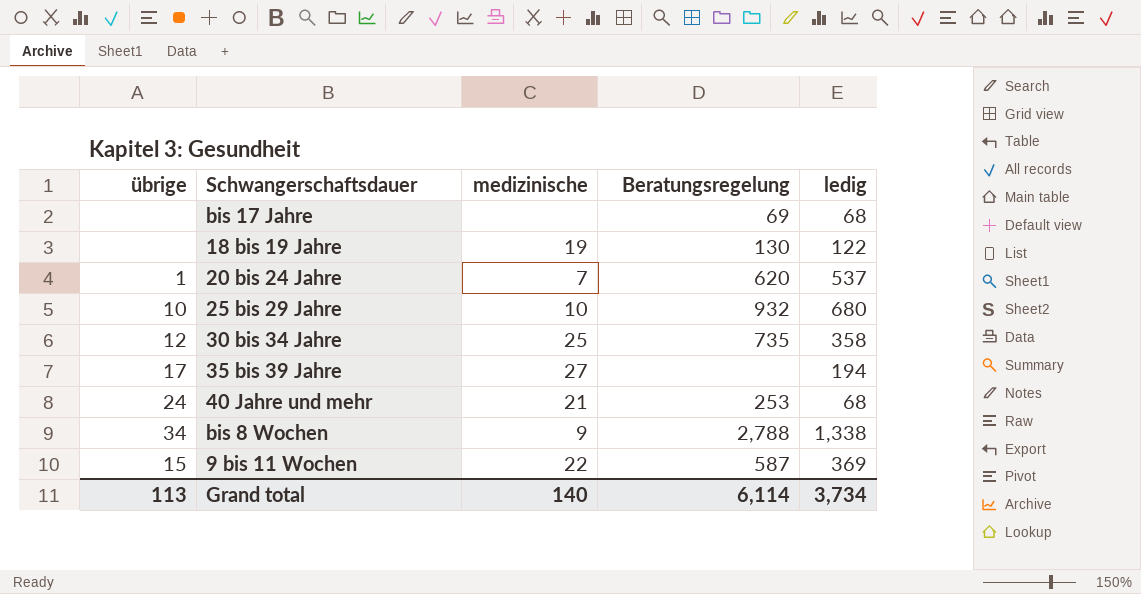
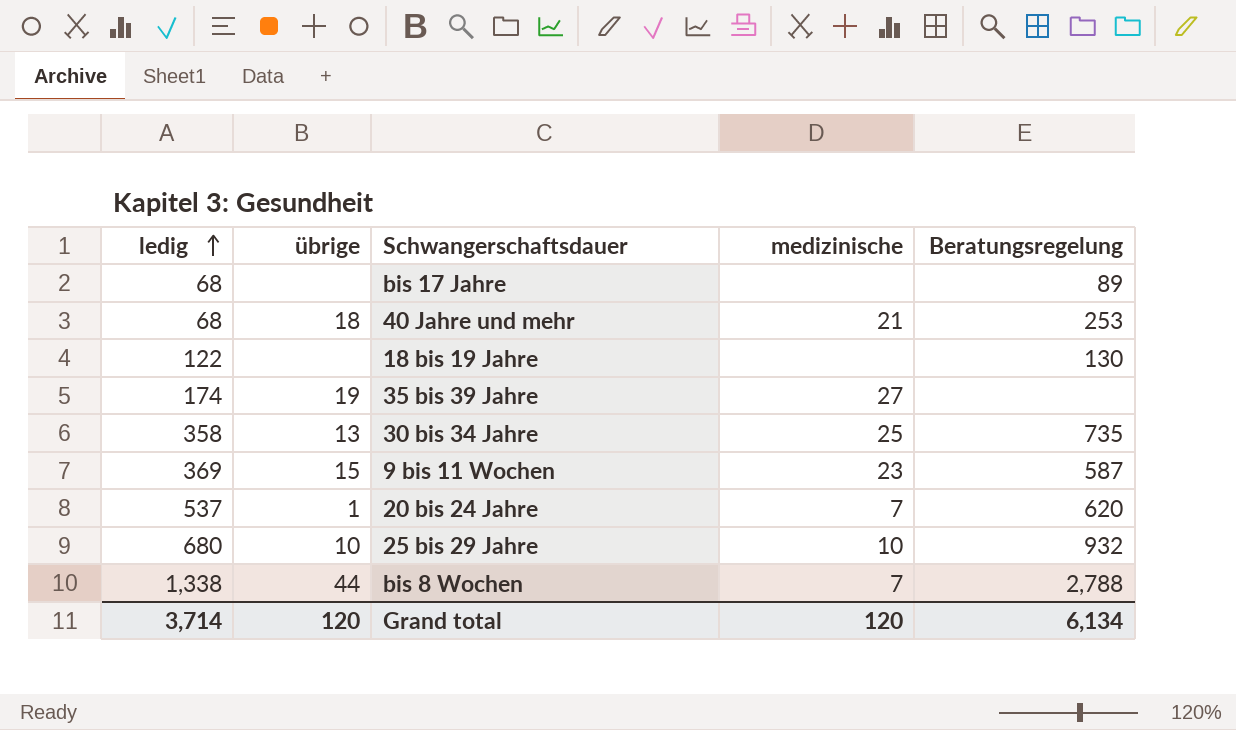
row order: none -> ledig ascending
column ledig | position: 5 -> 1
bis 17 Jahre | Beratungsregelung: 69 -> 89
40 Jahre und mehr | übrige: 24 -> 18
18 bis 19 Jahre | medizinische: 19 -> none
35 bis 39 Jahre | ledig: 194 -> 174
35 bis 39 Jahre | übrige: 17 -> 19
30 bis 34 Jahre | übrige: 12 -> 13
9 bis 11 Wochen | medizinische: 22 -> 23
bis 8 Wochen | übrige: 34 -> 44
bis 8 Wochen | medizinische: 9 -> 7
Grand total | ledig: 3,734 -> 3,714
Grand total | übrige: 113 -> 120
Grand total | medizinische: 140 -> 120
Grand total | Beratungsregelung: 6,114 -> 6,134

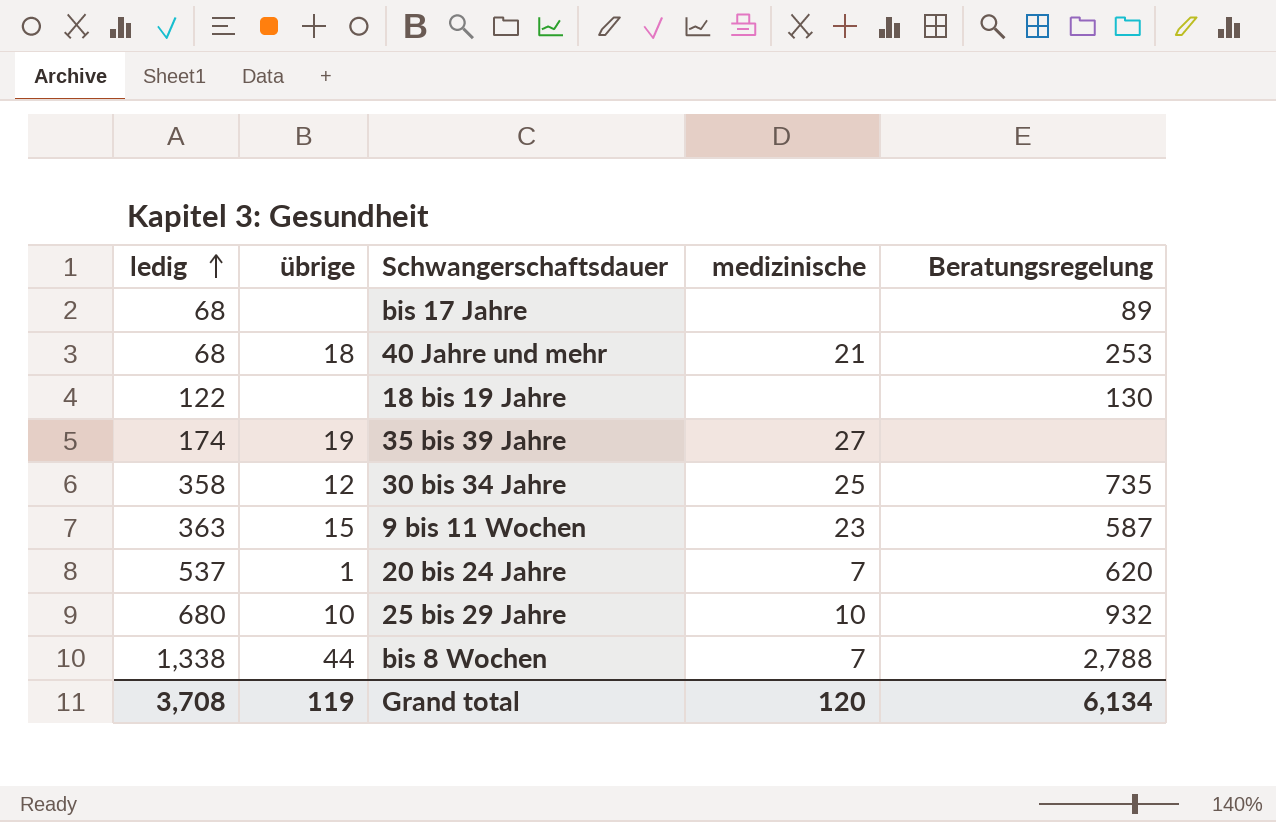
30 bis 34 Jahre | übrige: 13 -> 12
9 bis 11 Wochen | ledig: 369 -> 363
Grand total | ledig: 3,714 -> 3,708
Grand total | übrige: 120 -> 119

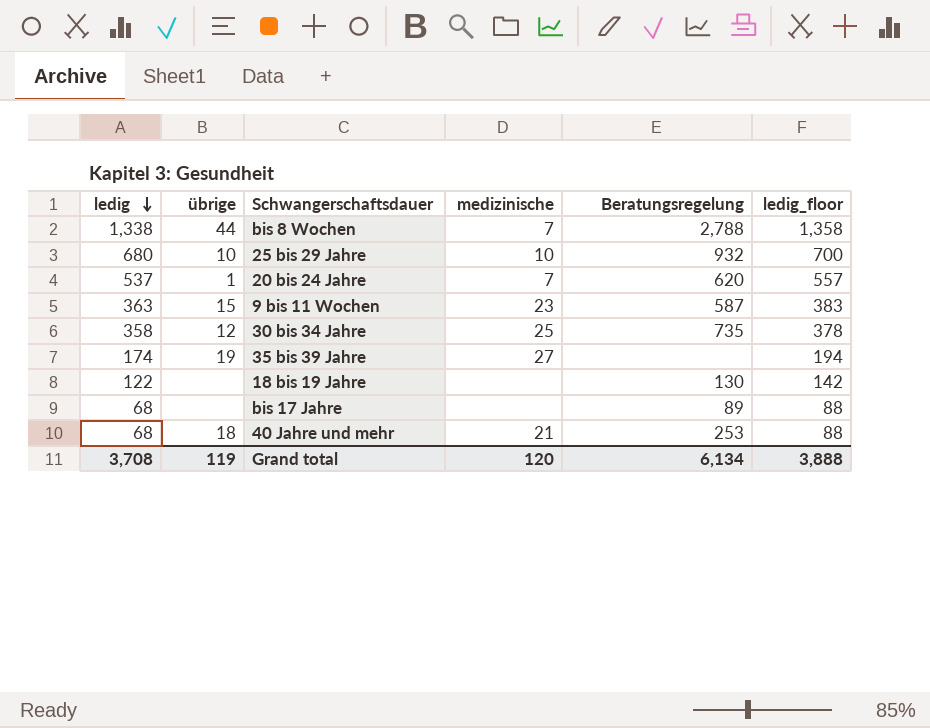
row order: ledig ascending -> ledig descending
column ledig_floor | formula: none -> [ledig] + 20

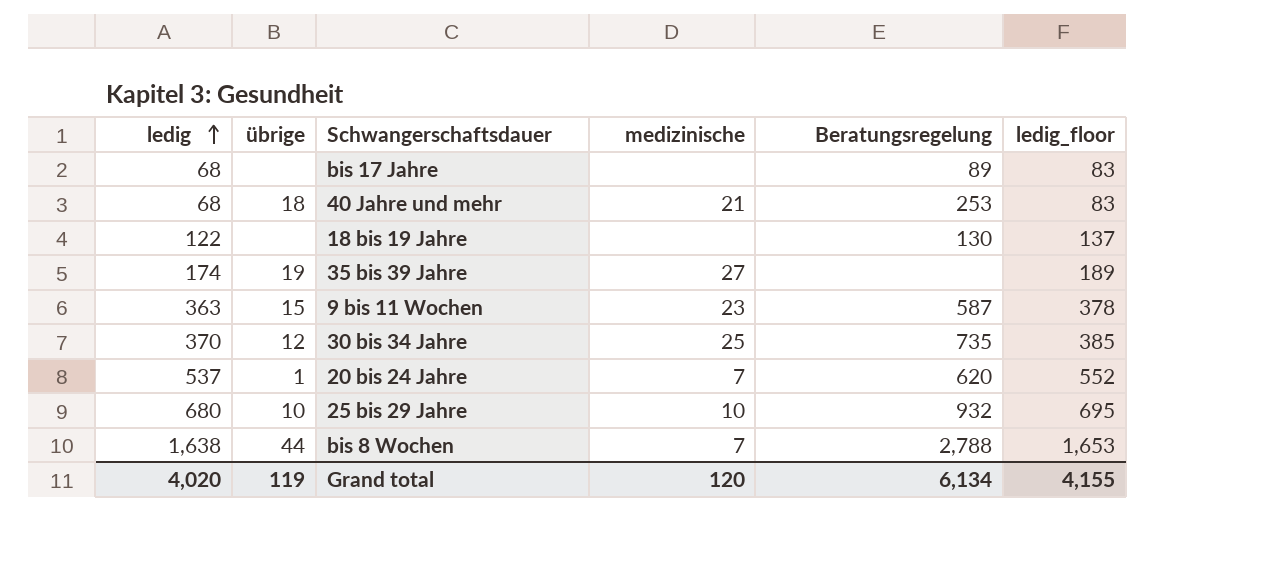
row order: ledig descending -> ledig ascending
column ledig_floor | formula: [ledig] + 20 -> [ledig] + 15
30 bis 34 Jahre | ledig: 358 -> 370
bis 8 Wochen | ledig: 1,338 -> 1,638
Grand total | ledig: 3,708 -> 4,020
Grand total | ledig_floor: 3,888 -> 4,155

